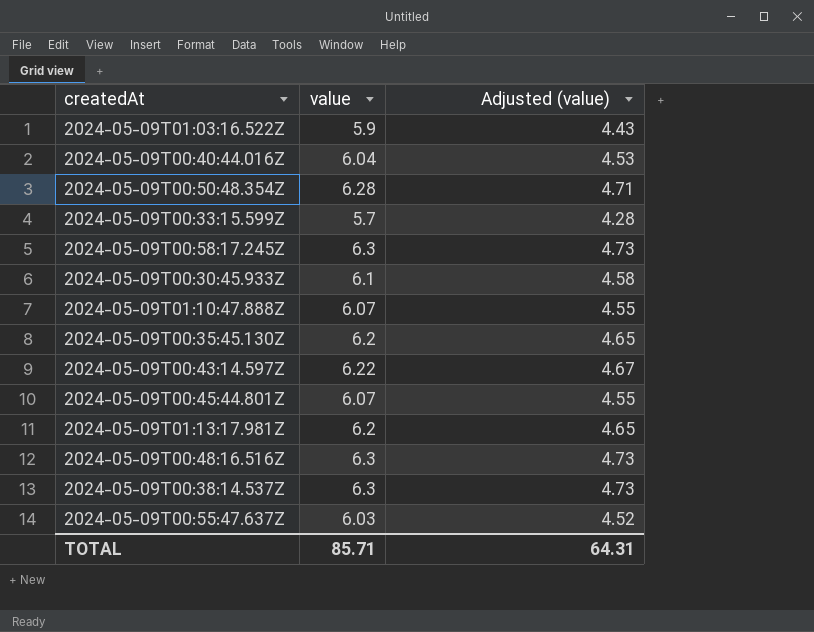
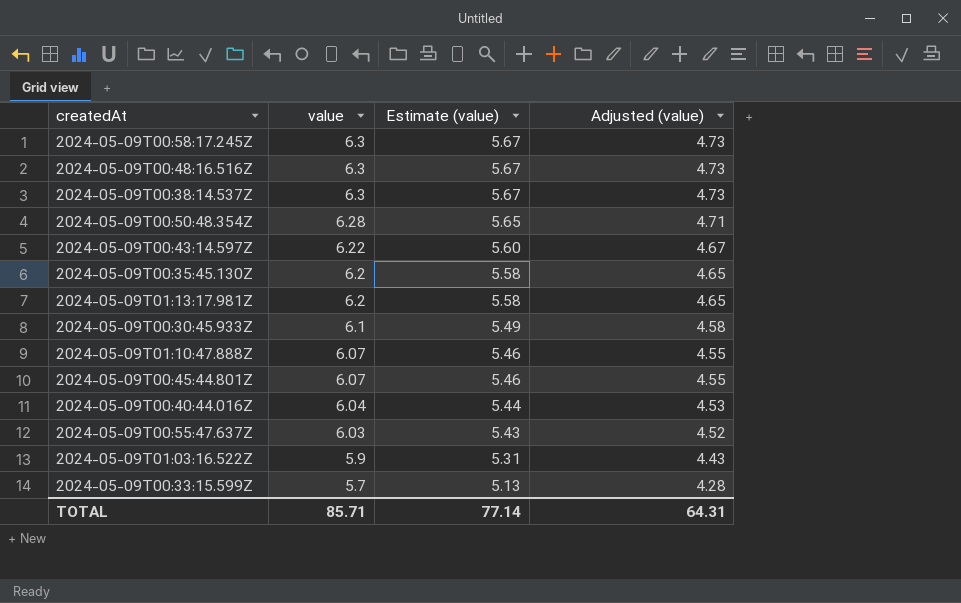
row order: none -> value descending
column Estimate (value) | formula: none -> [value] * 0.9

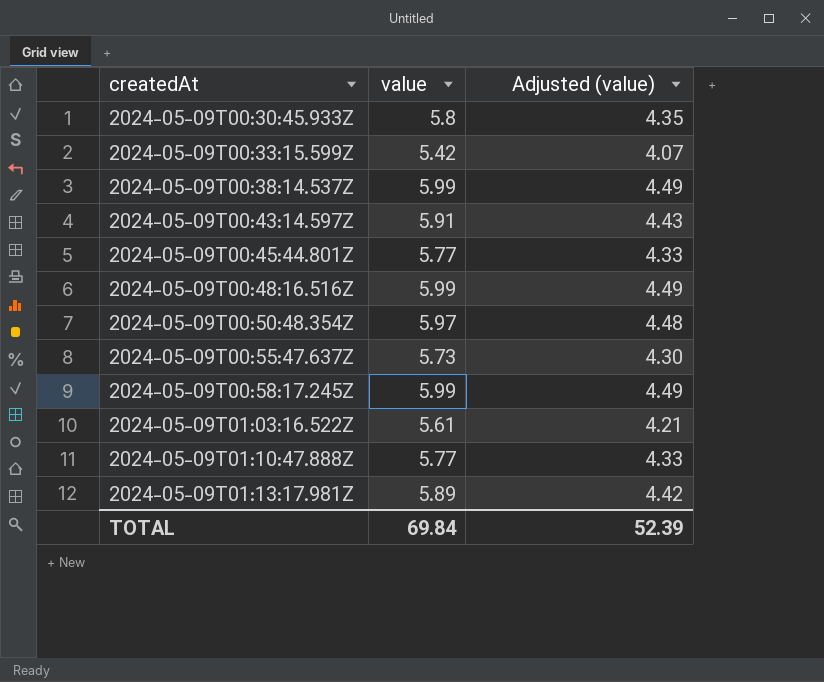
row order: value descending -> createdAt ascending
column Estimate (value) | formula: [value] * 0.9 -> none
row 2024-05-09T00:35:45.130Z: 6.2 | 5.58 | 4.65 -> none
row 2024-05-09T00:40:44.016Z: 6.04 | 5.44 | 4.53 -> none
2024-05-09T00:30:45.933Z | value: 6.1 -> 5.8
2024-05-09T00:30:45.933Z | Adjusted (value): 4.58 -> 4.35
2024-05-09T00:33:15.599Z | value: 5.7 -> 5.42
2024-05-09T00:33:15.599Z | Adjusted (value): 4.28 -> 4.07
2024-05-09T00:38:14.537Z | value: 6.3 -> 5.99
2024-05-09T00:38:14.537Z | Adjusted (value): 4.73 -> 4.49
2024-05-09T00:43:14.597Z | value: 6.22 -> 5.91
2024-05-09T00:43:14.597Z | Adjusted (value): 4.67 -> 4.43
2024-05-09T00:45:44.801Z | value: 6.07 -> 5.77
2024-05-09T00:45:44.801Z | Adjusted (value): 4.55 -> 4.33
2024-05-09T00:48:16.516Z | value: 6.3 -> 5.99
2024-05-09T00:48:16.516Z | Adjusted (value): 4.73 -> 4.49
2024-05-09T00:50:48.354Z | value: 6.28 -> 5.97
2024-05-09T00:50:48.354Z | Adjusted (value): 4.71 -> 4.48
2024-05-09T00:55:47.637Z | value: 6.03 -> 5.73
2024-05-09T00:55:47.637Z | Adjusted (value): 4.52 -> 4.30
2024-05-09T00:58:17.245Z | value: 6.3 -> 5.99
2024-05-09T00:58:17.245Z | Adjusted (value): 4.73 -> 4.49
2024-05-09T01:03:16.522Z | value: 5.9 -> 5.61
2024-05-09T01:03:16.522Z | Adjusted (value): 4.43 -> 4.21
2024-05-09T01:10:47.888Z | value: 6.07 -> 5.77
2024-05-09T01:10:47.888Z | Adjusted (value): 4.55 -> 4.33
2024-05-09T01:13:17.981Z | value: 6.2 -> 5.89
2024-05-09T01:13:17.981Z | Adjusted (value): 4.65 -> 4.42
TOTAL | value: 85.71 -> 69.84
TOTAL | Adjusted (value): 64.31 -> 52.39

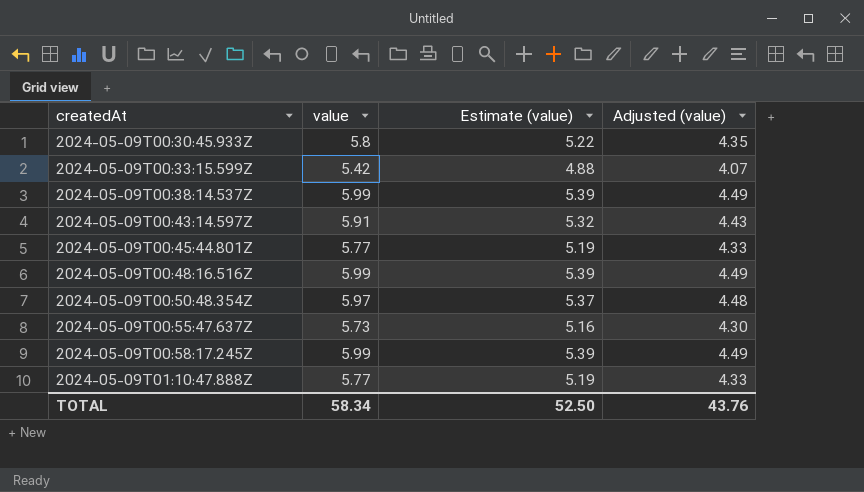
column Estimate (value) | formula: none -> [value] * 0.9
row 2024-05-09T01:03:16.522Z: 5.61 | 4.21 -> none
row 2024-05-09T01:13:17.981Z: 5.89 | 4.42 -> none
TOTAL | value: 69.84 -> 58.34
TOTAL | Adjusted (value): 52.39 -> 43.76

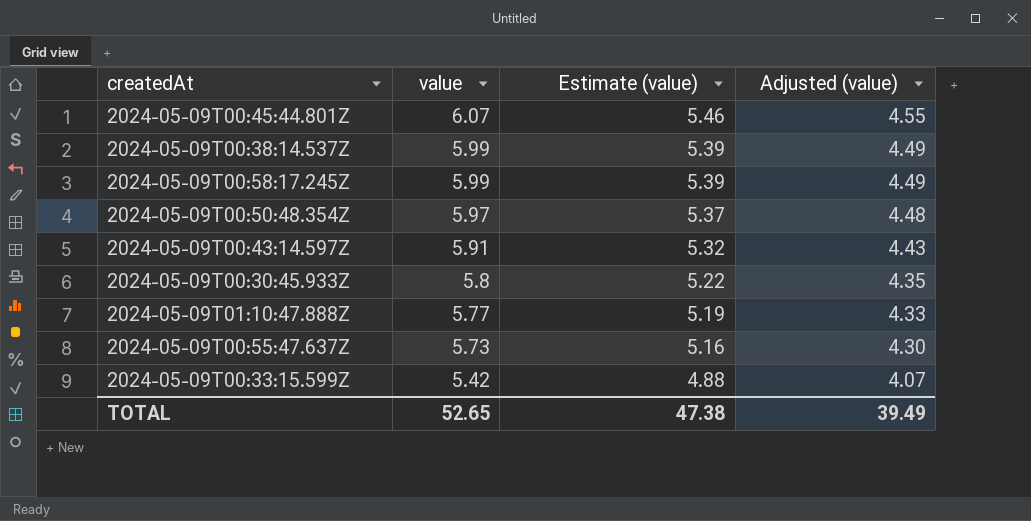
row order: createdAt ascending -> value descending
row 2024-05-09T00:48:16.516Z: 5.99 | 5.39 | 4.49 -> none
2024-05-09T00:45:44.801Z | value: 5.77 -> 6.07
2024-05-09T00:45:44.801Z | Estimate (value): 5.19 -> 5.46
2024-05-09T00:45:44.801Z | Adjusted (value): 4.33 -> 4.55
TOTAL | value: 58.34 -> 52.65
TOTAL | Estimate (value): 52.50 -> 47.38
TOTAL | Adjusted (value): 43.76 -> 39.49

